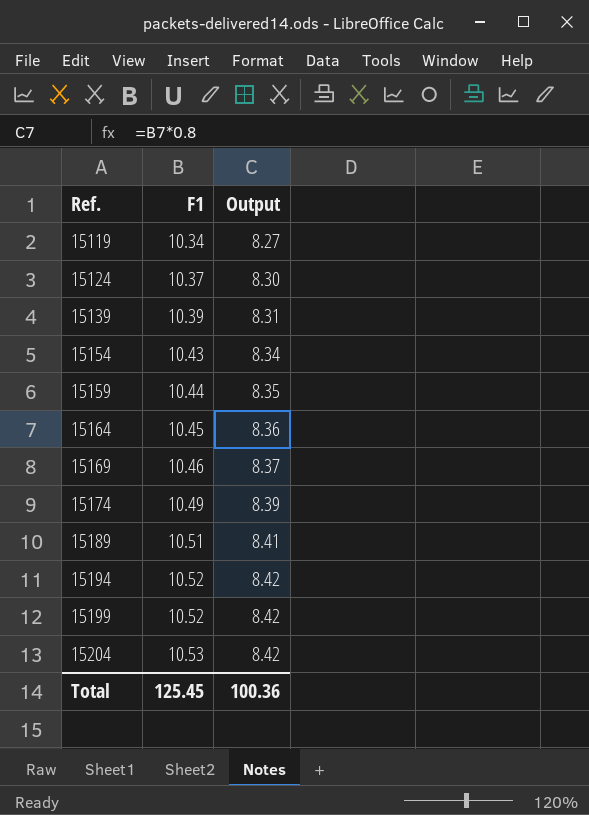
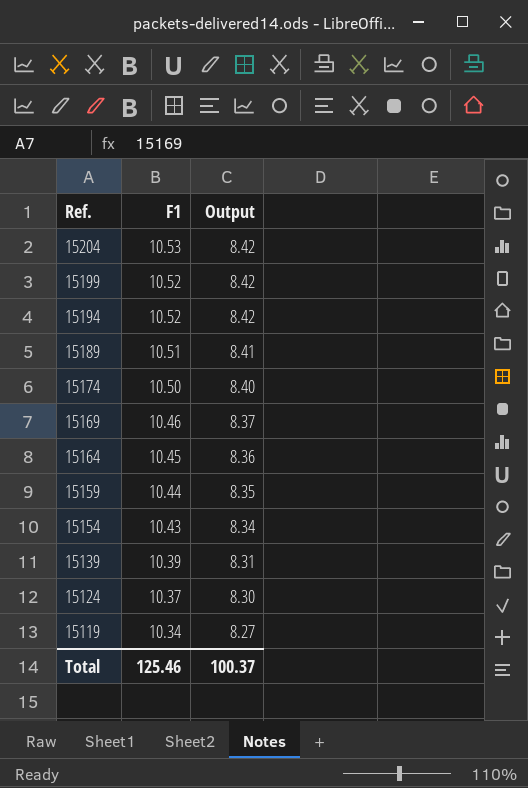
row order: Ref. ascending -> Ref. descending
15174 | F1: 10.49 -> 10.50
15174 | Output: 8.39 -> 8.40
Total | F1: 125.45 -> 125.46
Total | Output: 100.36 -> 100.37

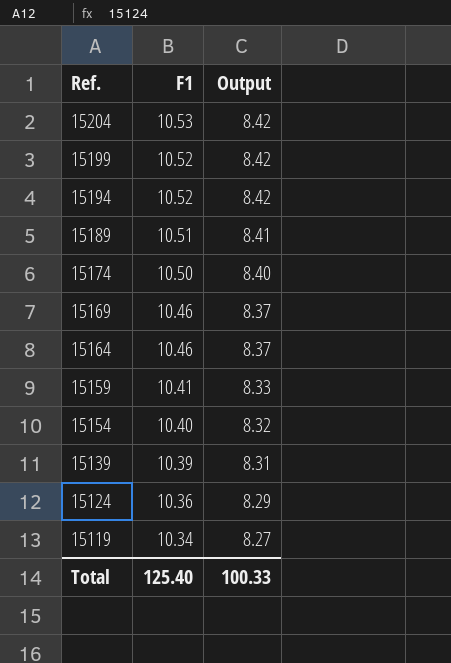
15164 | F1: 10.45 -> 10.46
15164 | Output: 8.36 -> 8.37
15159 | F1: 10.44 -> 10.41
15159 | Output: 8.35 -> 8.33
15154 | F1: 10.43 -> 10.40
15154 | Output: 8.34 -> 8.32
15124 | F1: 10.37 -> 10.36
15124 | Output: 8.30 -> 8.29
Total | F1: 125.46 -> 125.40
Total | Output: 100.37 -> 100.33

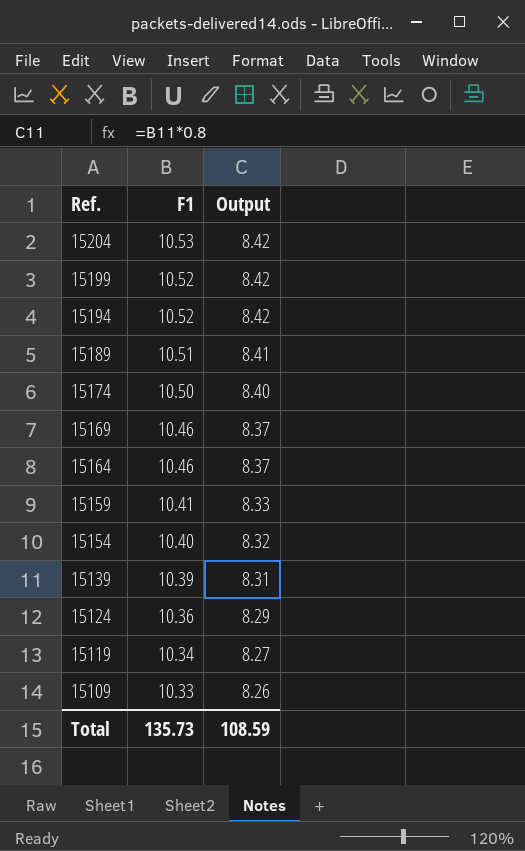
row 15109: none -> 10.33 | 8.26
Total | F1: 125.40 -> 135.73
Total | Output: 100.33 -> 108.59

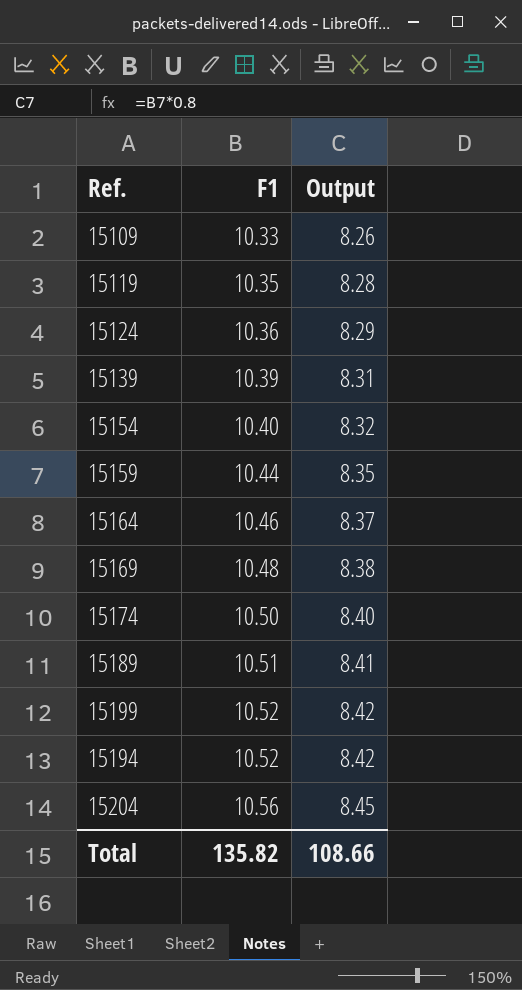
row order: Ref. descending -> F1 ascending
15119 | F1: 10.34 -> 10.35
15119 | Output: 8.27 -> 8.28
15159 | F1: 10.41 -> 10.44
15159 | Output: 8.33 -> 8.35
15169 | F1: 10.46 -> 10.48
15169 | Output: 8.37 -> 8.38
15204 | F1: 10.53 -> 10.56
15204 | Output: 8.42 -> 8.45
Total | F1: 135.73 -> 135.82
Total | Output: 108.59 -> 108.66

